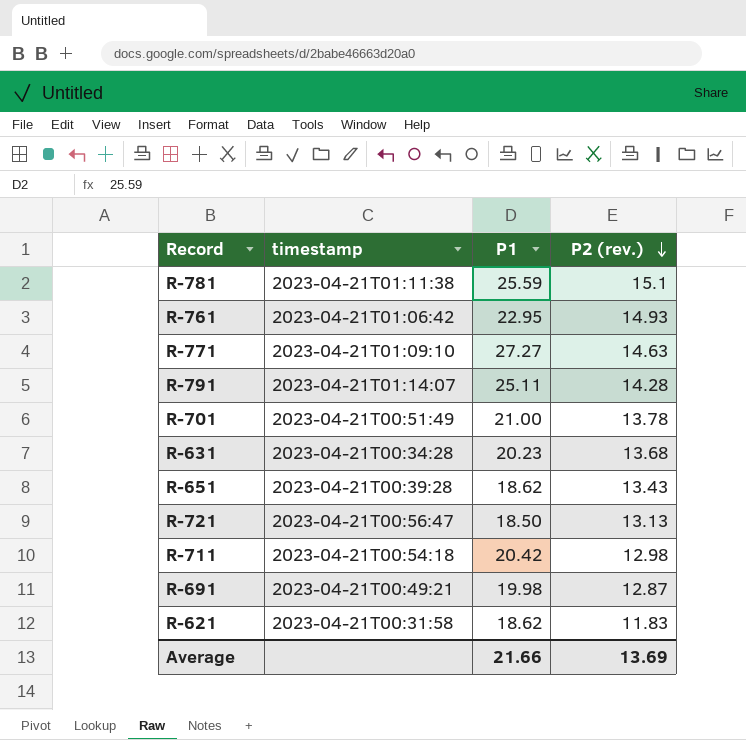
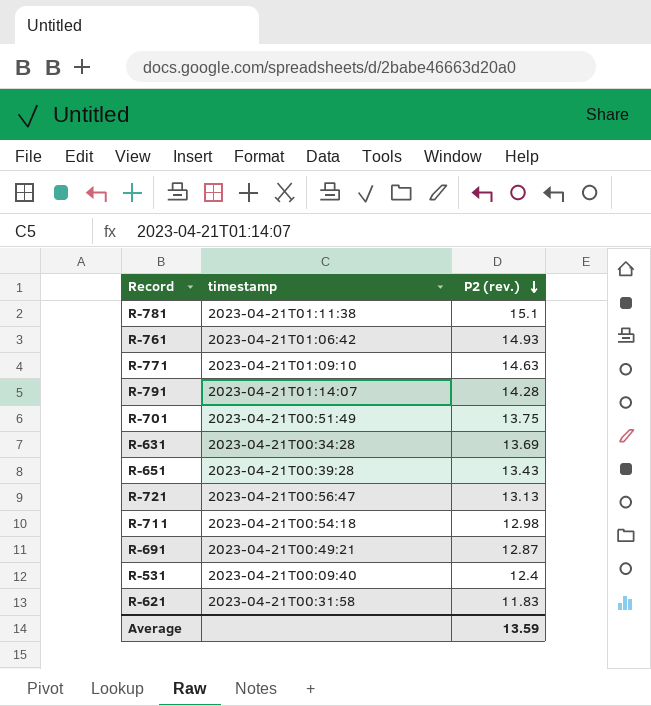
column P1 | position: 3 -> none
R-701 | P2 (rev.): 13.78 -> 13.75
R-631 | P2 (rev.): 13.68 -> 13.69
row R-531: none -> 2023-04-21T00:09:40 | 12.4
Average | P2 (rev.): 13.69 -> 13.59

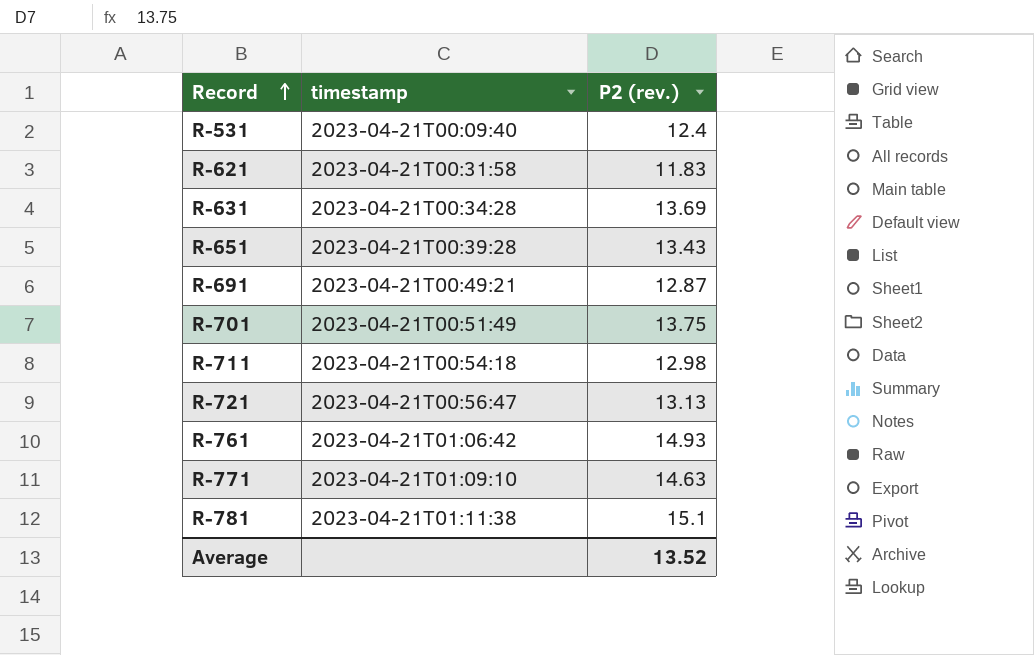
row order: P2 (rev.) descending -> Record ascending
row R-791: 2023-04-21T01:14:07 | 14.28 -> none
Average | P2 (rev.): 13.59 -> 13.52

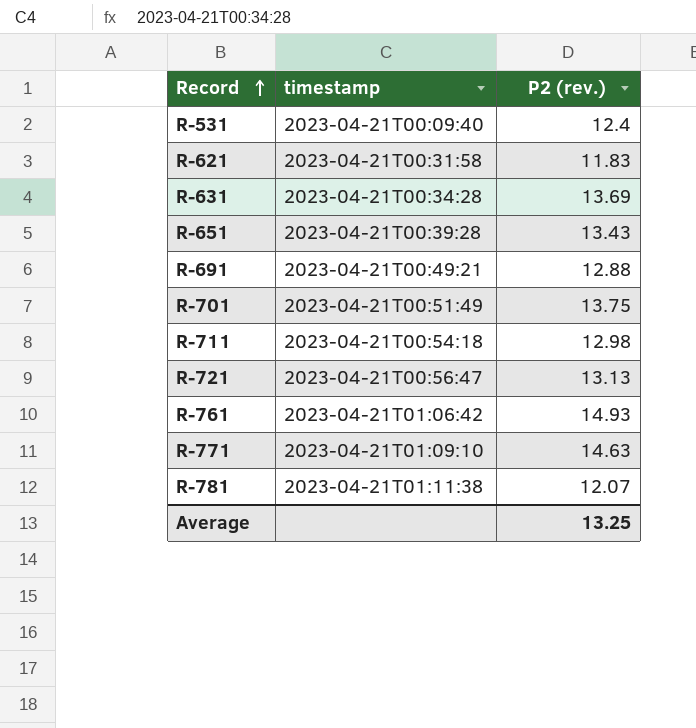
R-691 | P2 (rev.): 12.87 -> 12.88
R-781 | P2 (rev.): 15.1 -> 12.07
Average | P2 (rev.): 13.52 -> 13.25

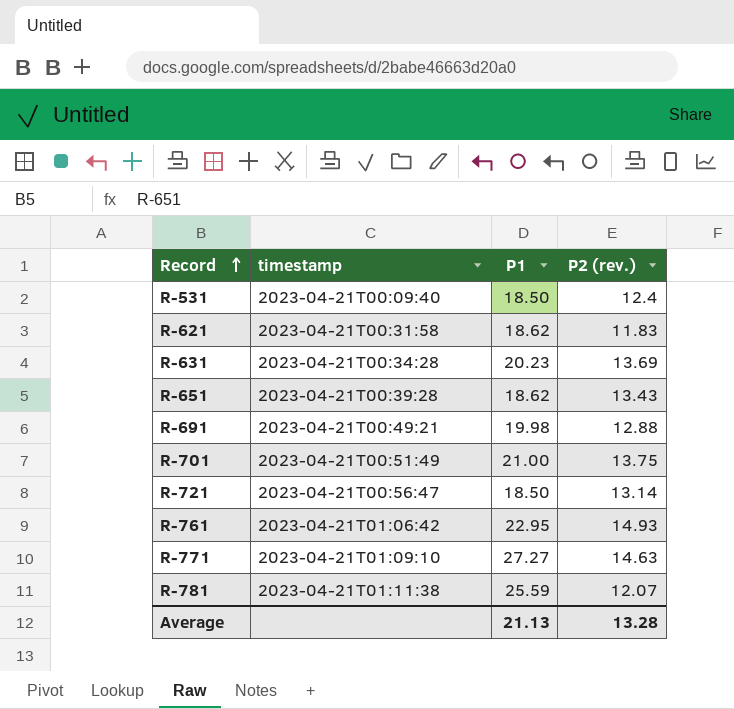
column P1 | position: none -> 3
row R-711: 2023-04-21T00:54:18 | 12.98 -> none
R-721 | P2 (rev.): 13.13 -> 13.14
Average | P2 (rev.): 13.25 -> 13.28

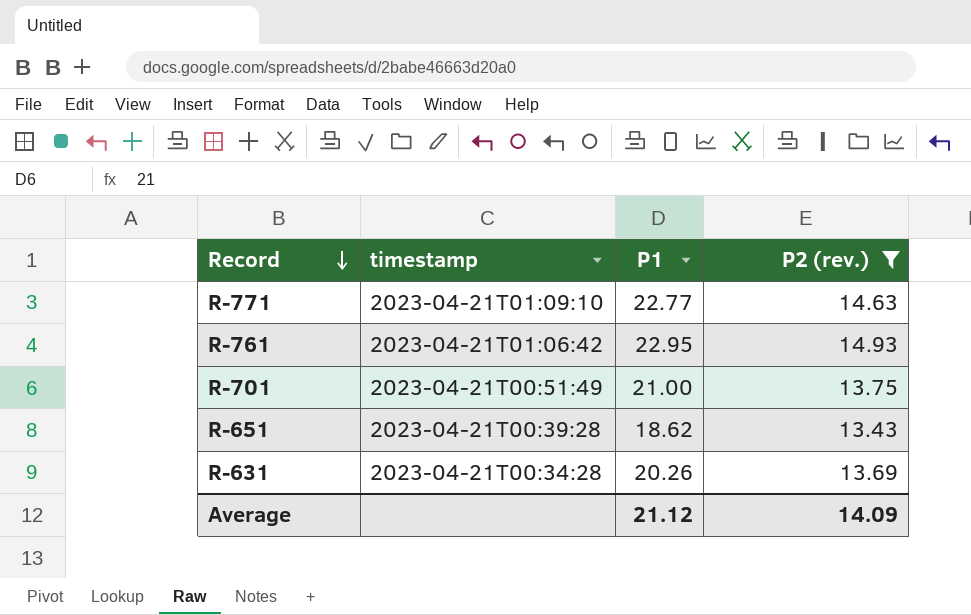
filter: none -> P2 (rev.) >= 13.43
row order: Record ascending -> Record descending
R-771 | P1: 27.27 -> 22.77
R-631 | P1: 20.23 -> 20.26
Average | P1: 21.13 -> 21.12
Average | P2 (rev.): 13.28 -> 14.09

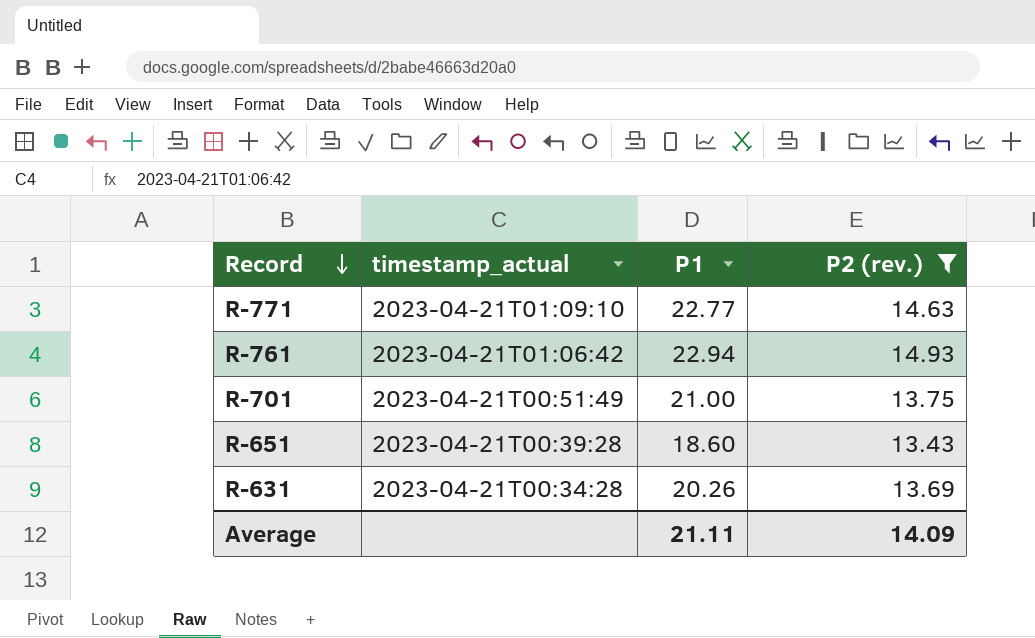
column name: timestamp -> timestamp_actual
R-761 | P1: 22.95 -> 22.94
R-651 | P1: 18.62 -> 18.60
Average | P1: 21.12 -> 21.11

